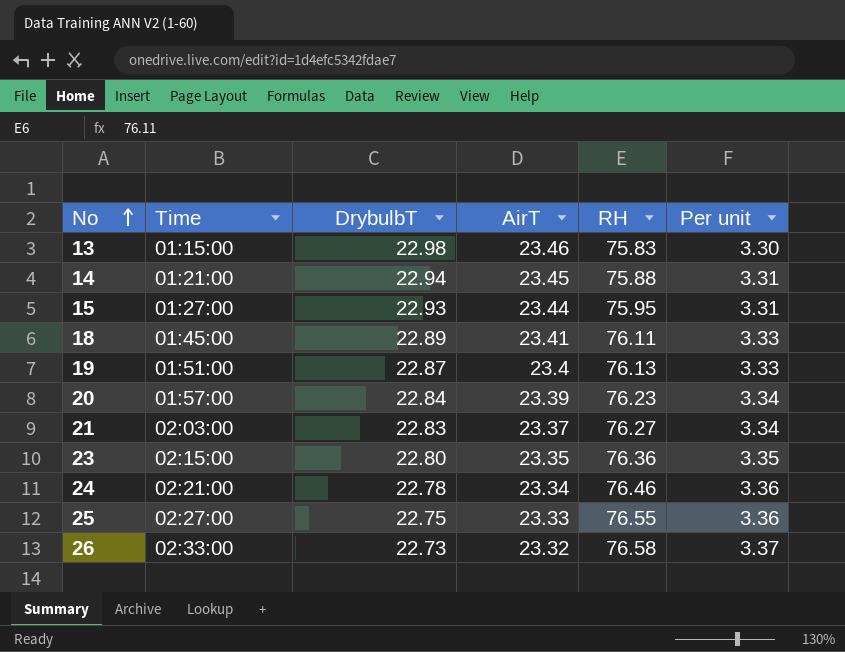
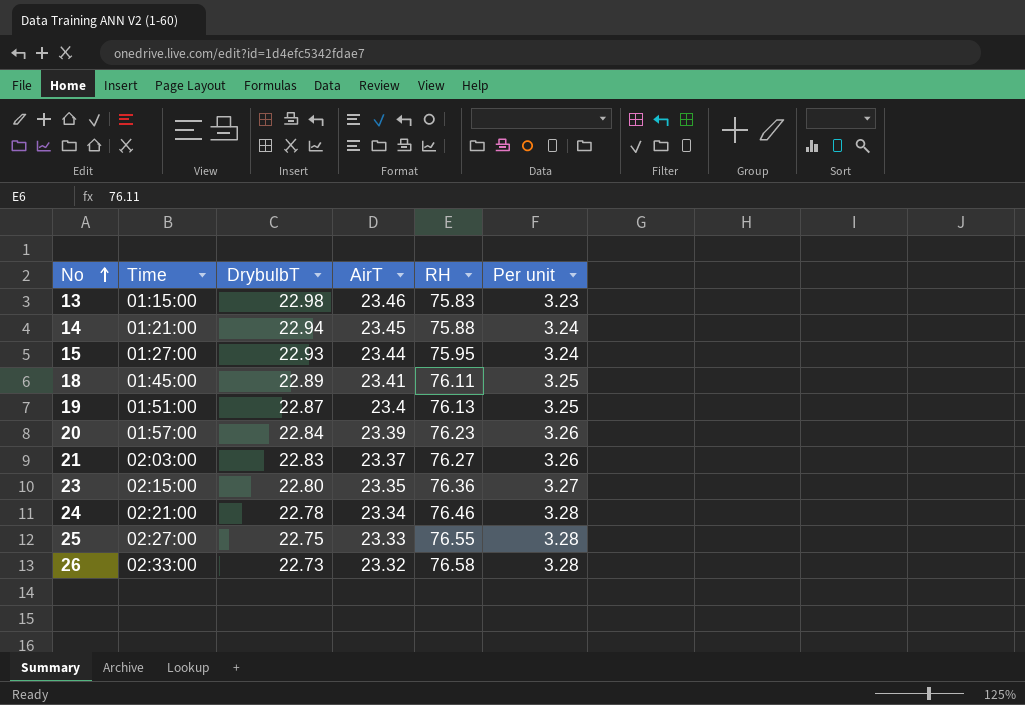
column Per unit | formula: [RH] / [DrybulbT] -> [RH] / [AirT]

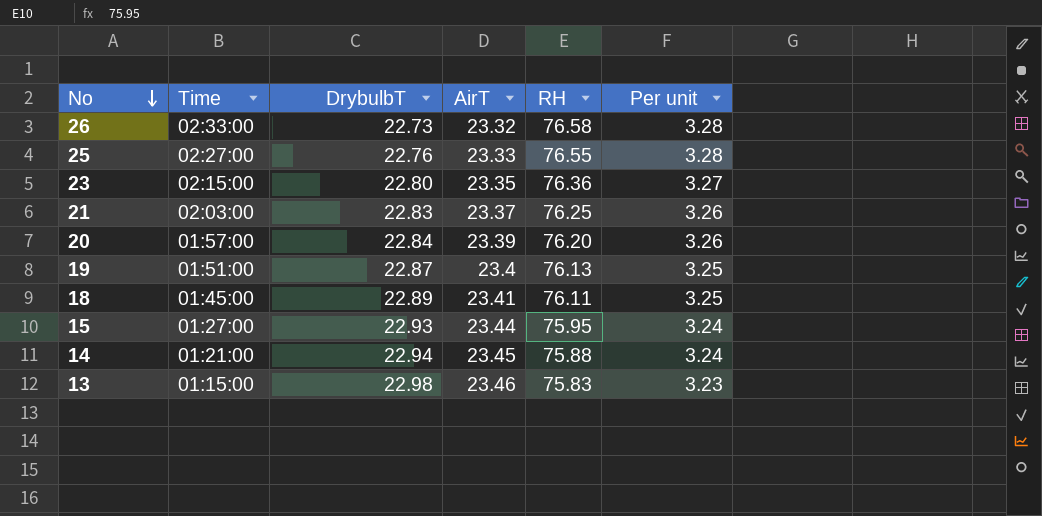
row order: No ascending -> No descending
row 24: 02:21:00 | 22.78 | 23.34 | 76.46 | 3.28 -> none
25 | DrybulbT: 22.75 -> 22.76
21 | RH: 76.27 -> 76.25
20 | RH: 76.23 -> 76.20

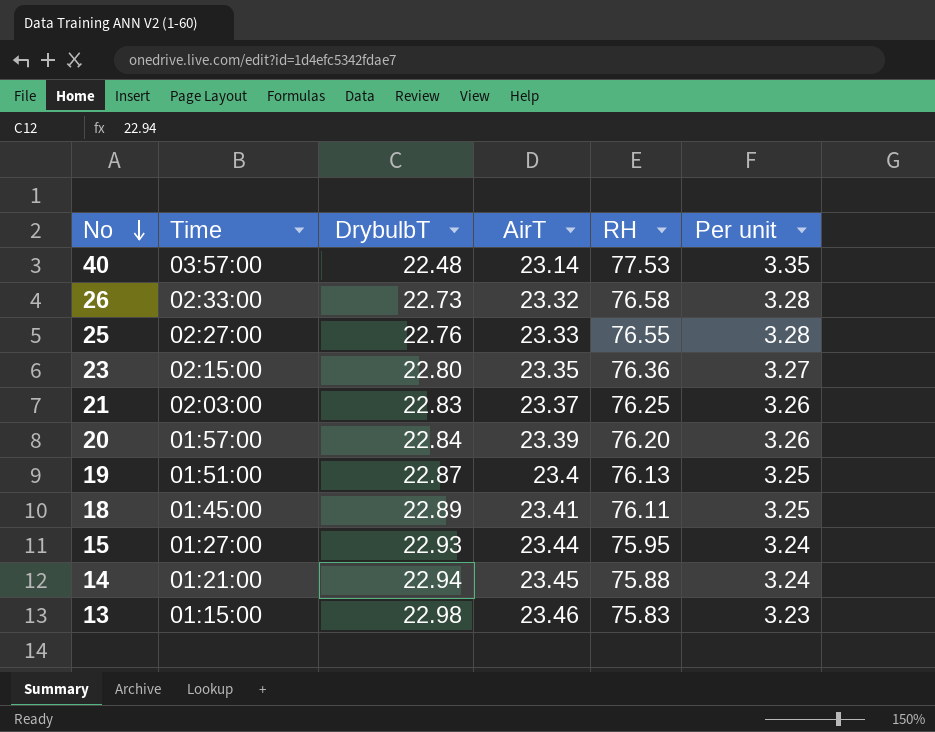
row 40: none -> 03:57:00 | 22.48 | 23.14 | 77.53 | 3.35

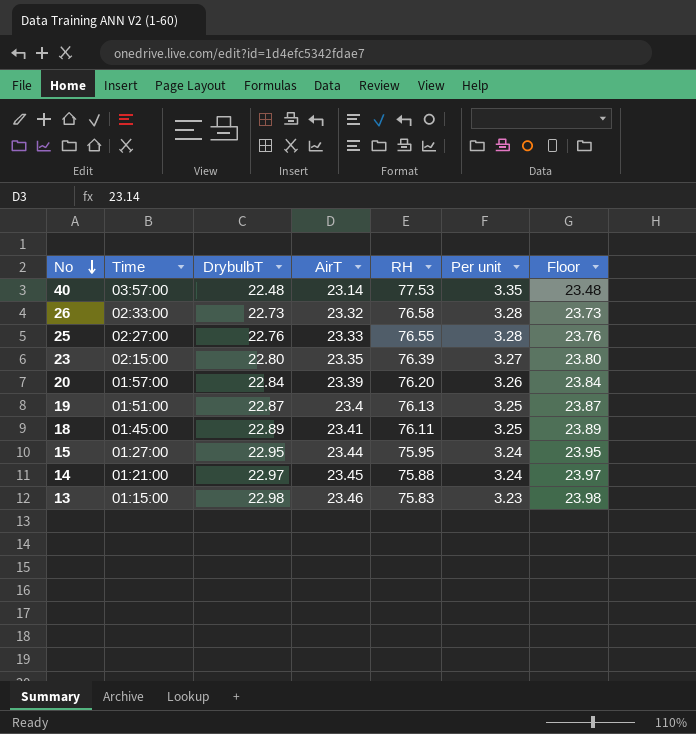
column Floor | formula: none -> [DrybulbT] + 1
row 21: 02:03:00 | 22.83 | 23.37 | 76.25 | 3.26 -> none
23 | RH: 76.36 -> 76.39
15 | DrybulbT: 22.93 -> 22.95
14 | DrybulbT: 22.94 -> 22.97

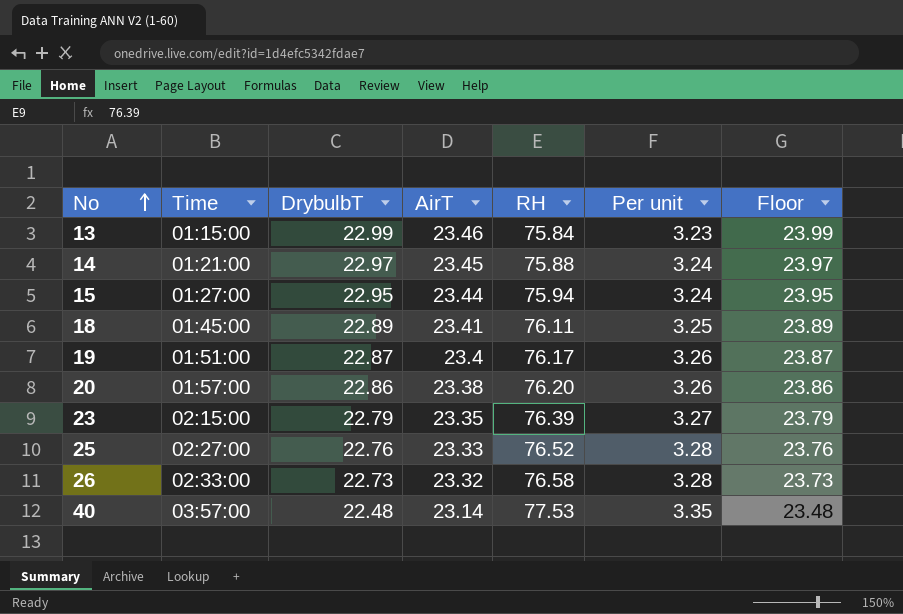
row order: No descending -> No ascending
13 | DrybulbT: 22.98 -> 22.99
13 | RH: 75.83 -> 75.84
13 | Floor: 23.98 -> 23.99
15 | RH: 75.95 -> 75.94
19 | RH: 76.13 -> 76.17
19 | Per unit: 3.25 -> 3.26
20 | DrybulbT: 22.84 -> 22.86
20 | AirT: 23.39 -> 23.38
20 | Floor: 23.84 -> 23.86
23 | DrybulbT: 22.80 -> 22.79
23 | Floor: 23.80 -> 23.79
25 | RH: 76.55 -> 76.52

